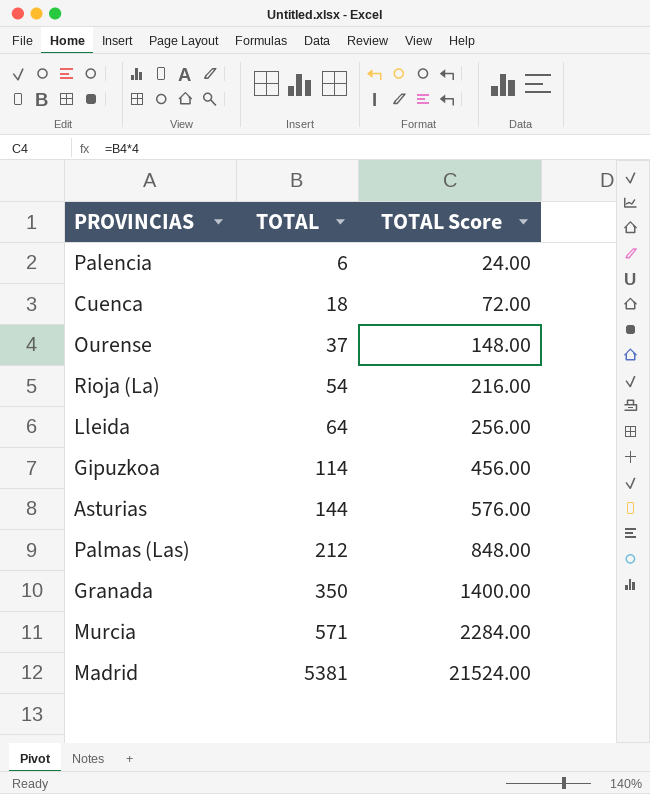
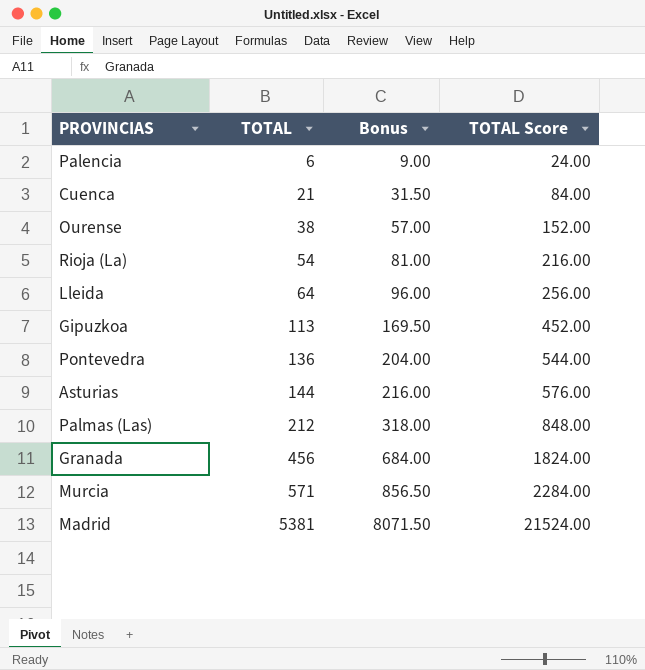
column Bonus | formula: none -> [TOTAL] * 1.5
Cuenca | TOTAL: 18 -> 21
Cuenca | TOTAL Score: 72.00 -> 84.00
Ourense | TOTAL: 37 -> 38
Ourense | TOTAL Score: 148.00 -> 152.00
Gipuzkoa | TOTAL: 114 -> 113
Gipuzkoa | TOTAL Score: 456.00 -> 452.00
row Pontevedra: none -> 136 | 204.00 | 544.00
Granada | TOTAL: 350 -> 456
Granada | TOTAL Score: 1400.00 -> 1824.00

